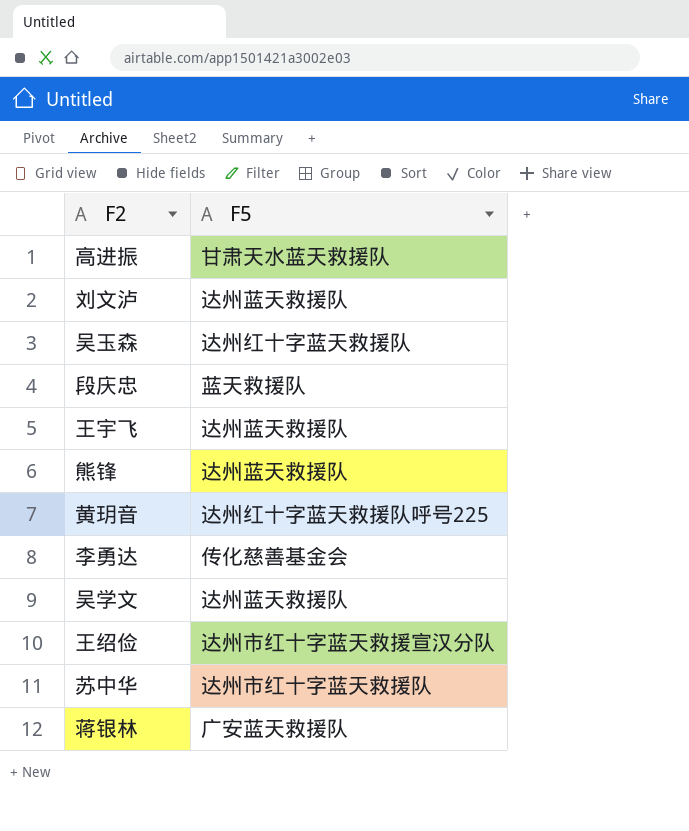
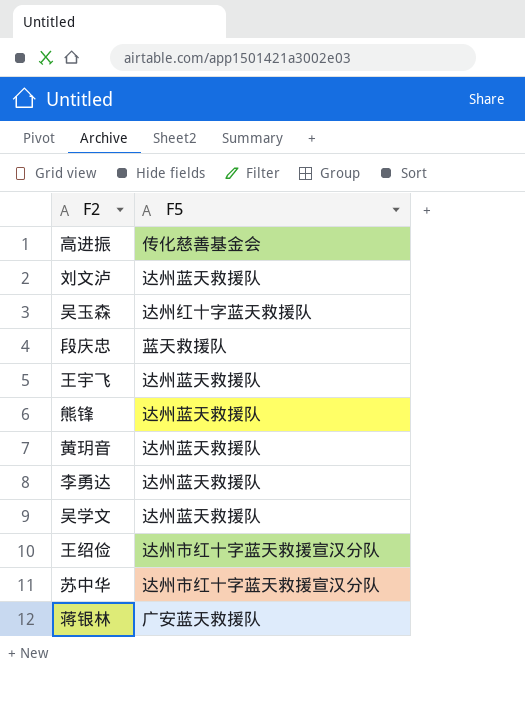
高进振 | F5: 甘肃天水蓝天救援队 -> 传化慈善基金会
黄玥音 | F5: 达州红十字蓝天救援队呼号225 -> 达州蓝天救援队
李勇达 | F5: 传化慈善基金会 -> 达州蓝天救援队
苏中华 | F5: 达州市红十字蓝天救援队 -> 达州市红十字蓝天救援宣汉分队

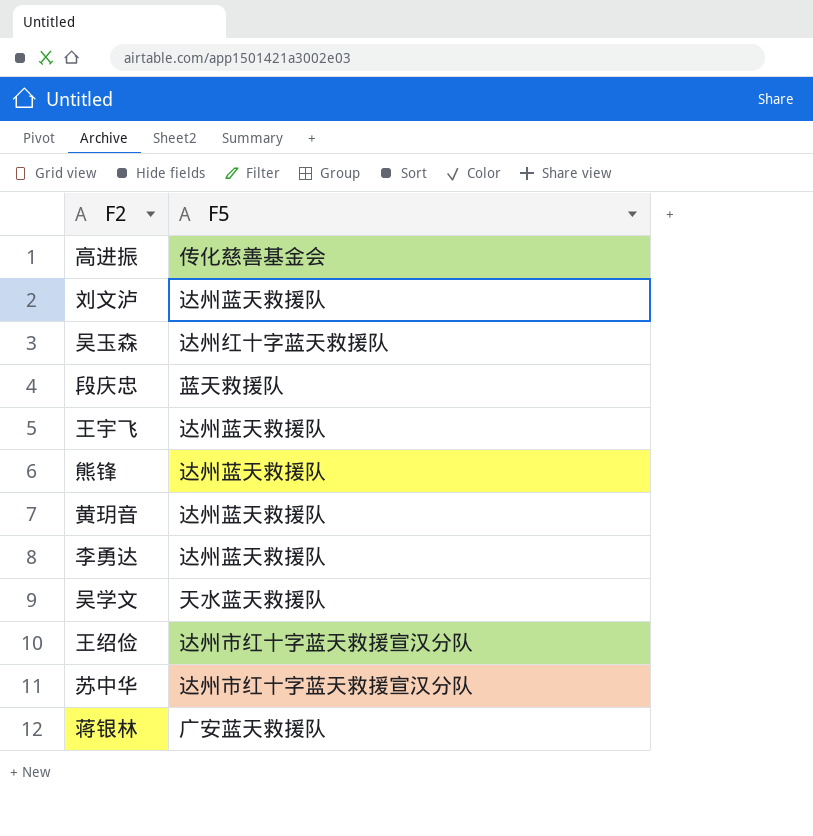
吴学文 | F5: 达州蓝天救援队 -> 天水蓝天救援队

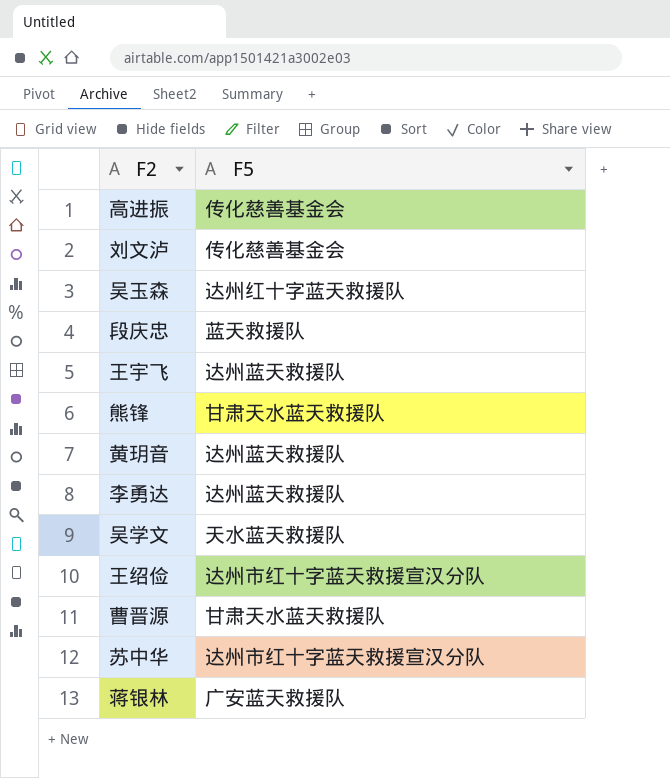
刘文泸 | F5: 达州蓝天救援队 -> 传化慈善基金会
熊锋 | F5: 达州蓝天救援队 -> 甘肃天水蓝天救援队
row 曹晋源: none -> 甘肃天水蓝天救援队

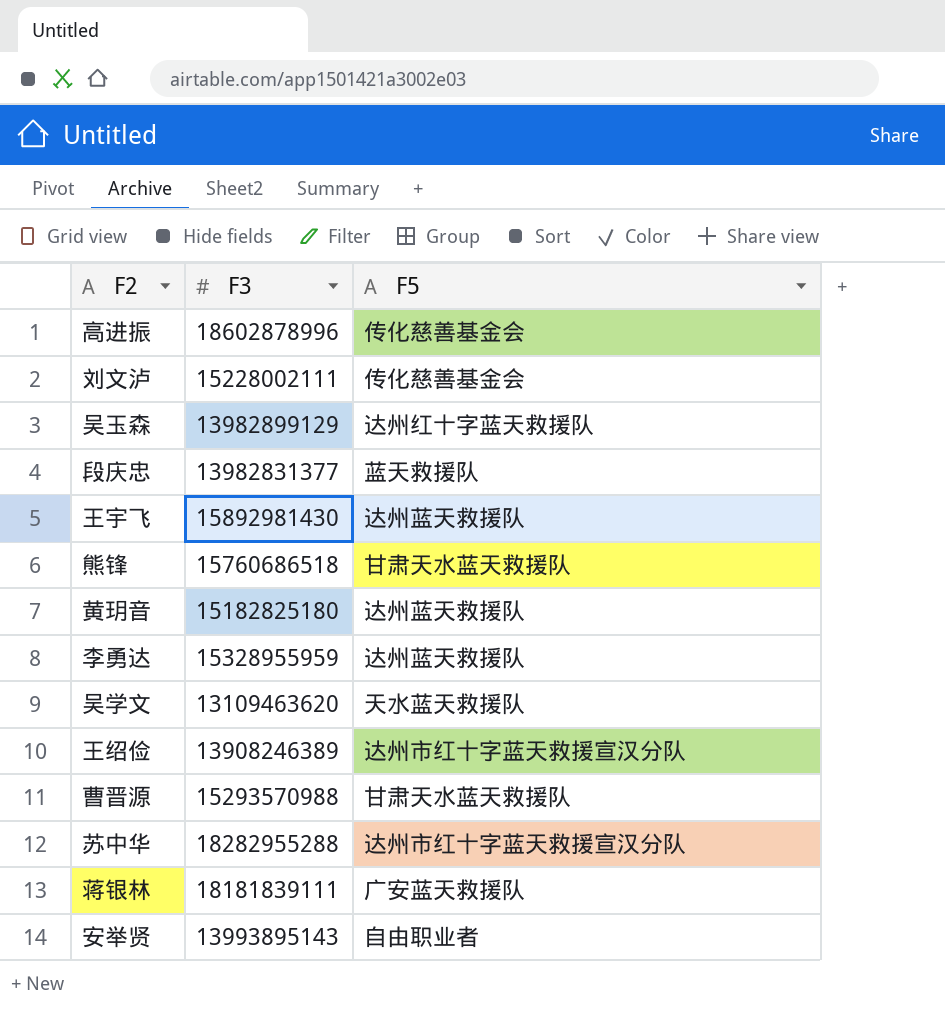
column F3 | position: none -> 2
row 安举贤: none -> 13993895143 | 自由职业者

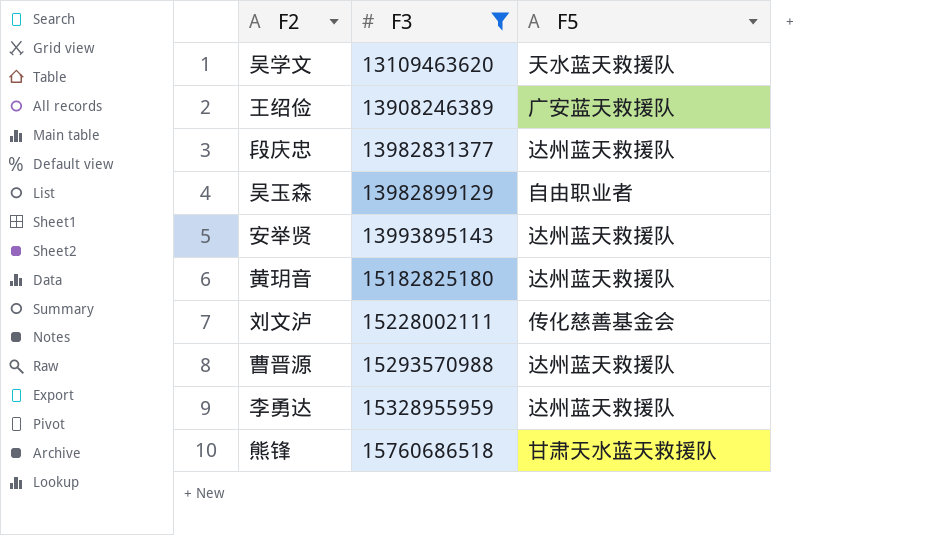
filter: none -> F3 <= 15760686518
row order: none -> F3 ascending
王绍俭 | F5: 达州市红十字蓝天救援宣汉分队 -> 广安蓝天救援队
段庆忠 | F5: 蓝天救援队 -> 达州蓝天救援队
吴玉森 | F5: 达州红十字蓝天救援队 -> 自由职业者
安举贤 | F5: 自由职业者 -> 达州蓝天救援队
曹晋源 | F5: 甘肃天水蓝天救援队 -> 达州蓝天救援队

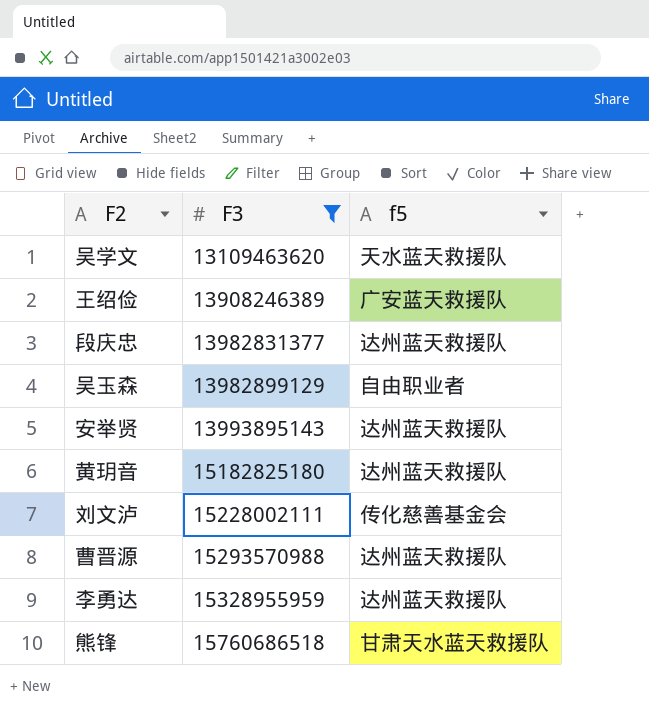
column name: F5 -> f5

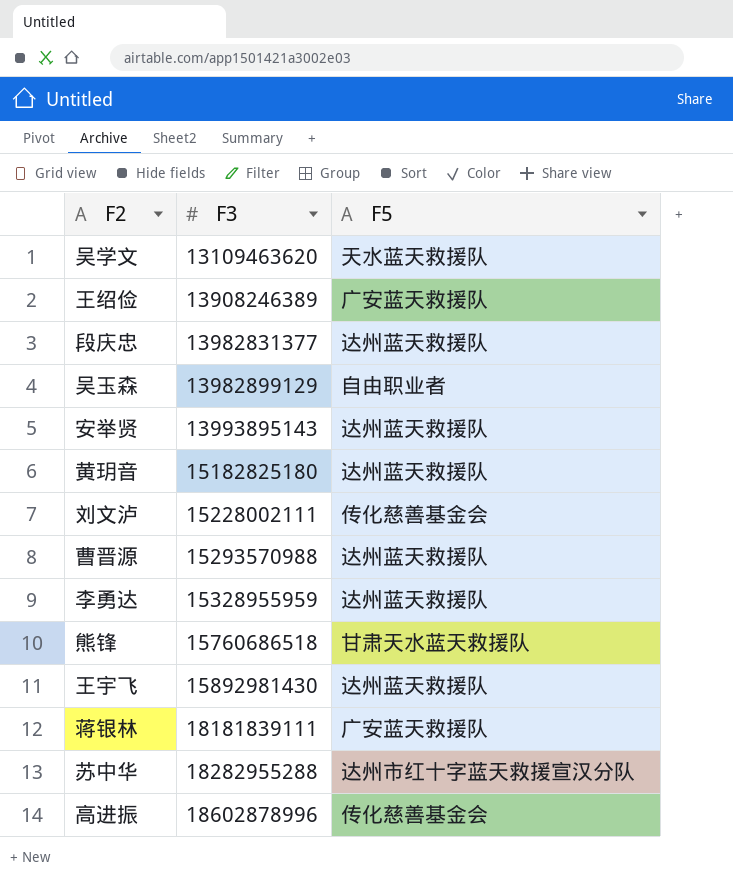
filter: F3 <= 15760686518 -> none
column name: f5 -> F5

